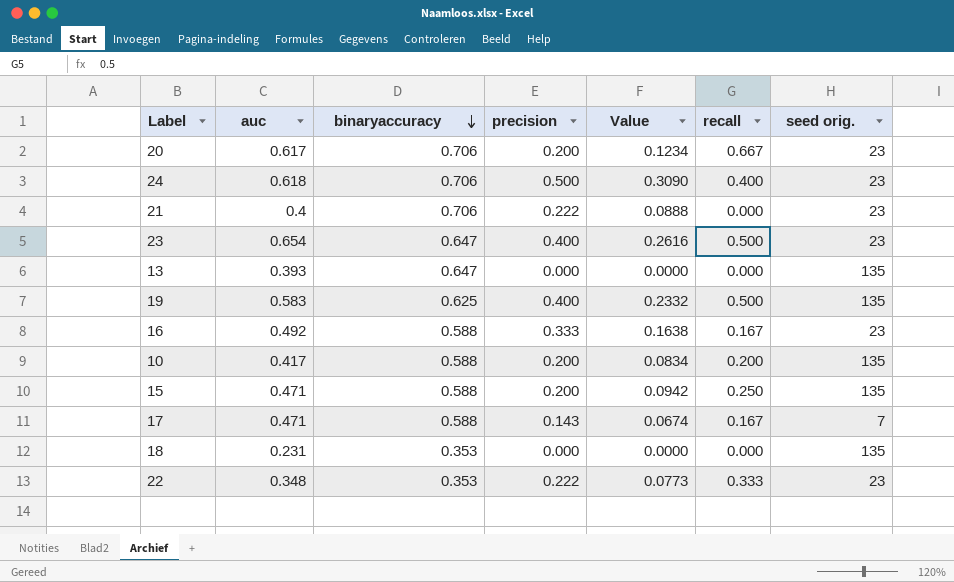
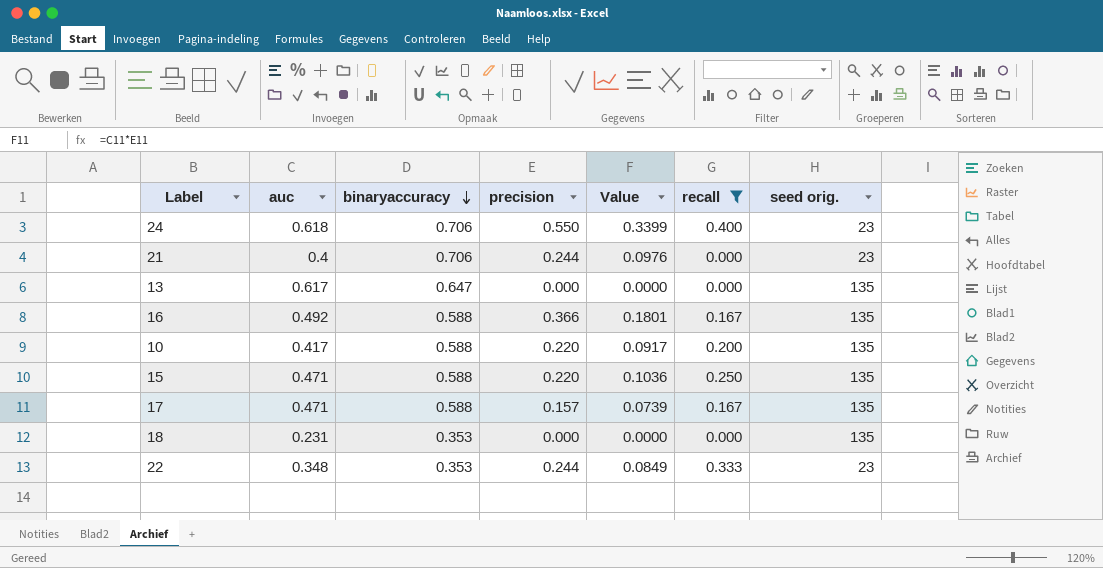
filter: none -> recall <= 0.400
24 | precision: 0.500 -> 0.550
24 | Value: 0.3090 -> 0.3399
21 | precision: 0.222 -> 0.244
21 | Value: 0.0888 -> 0.0976
13 | auc: 0.393 -> 0.617
16 | precision: 0.333 -> 0.366
16 | Value: 0.1638 -> 0.1801
16 | seed orig.: 23 -> 135
10 | precision: 0.200 -> 0.220
10 | Value: 0.0834 -> 0.0917
15 | precision: 0.200 -> 0.220
15 | Value: 0.0942 -> 0.1036
17 | precision: 0.143 -> 0.157
17 | Value: 0.0674 -> 0.0739
17 | seed orig.: 7 -> 135
22 | precision: 0.222 -> 0.244
22 | Value: 0.0773 -> 0.0849

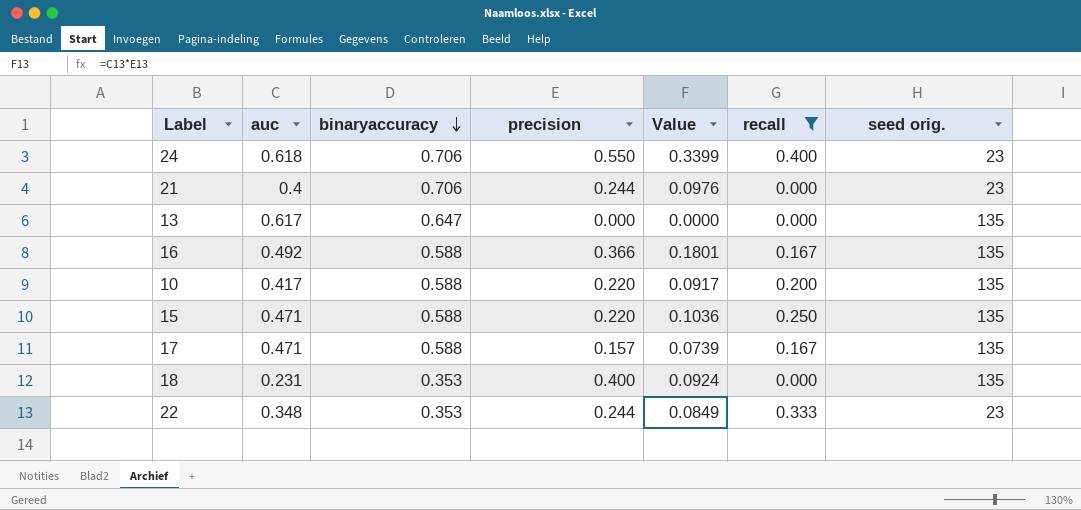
18 | precision: 0.000 -> 0.400
18 | Value: 0.0000 -> 0.0924

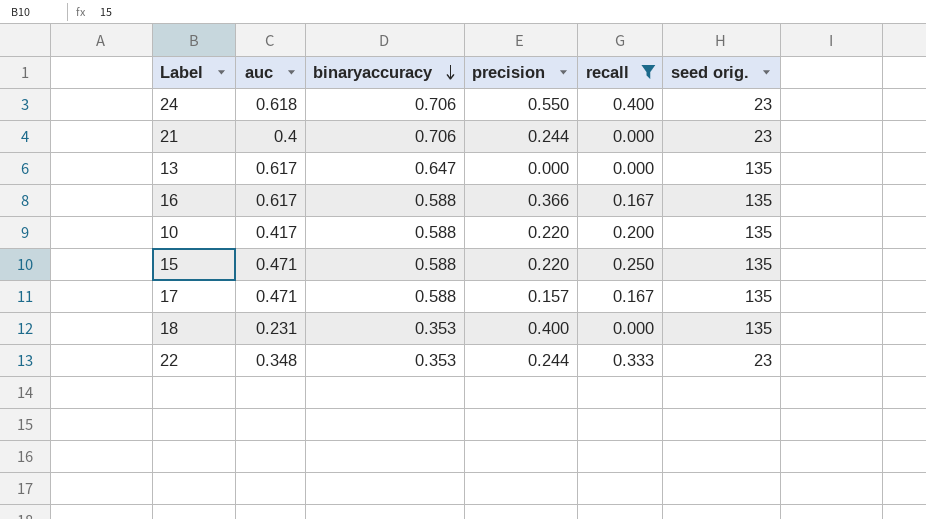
column Value | formula: [auc] * [precision] -> none
16 | auc: 0.492 -> 0.617

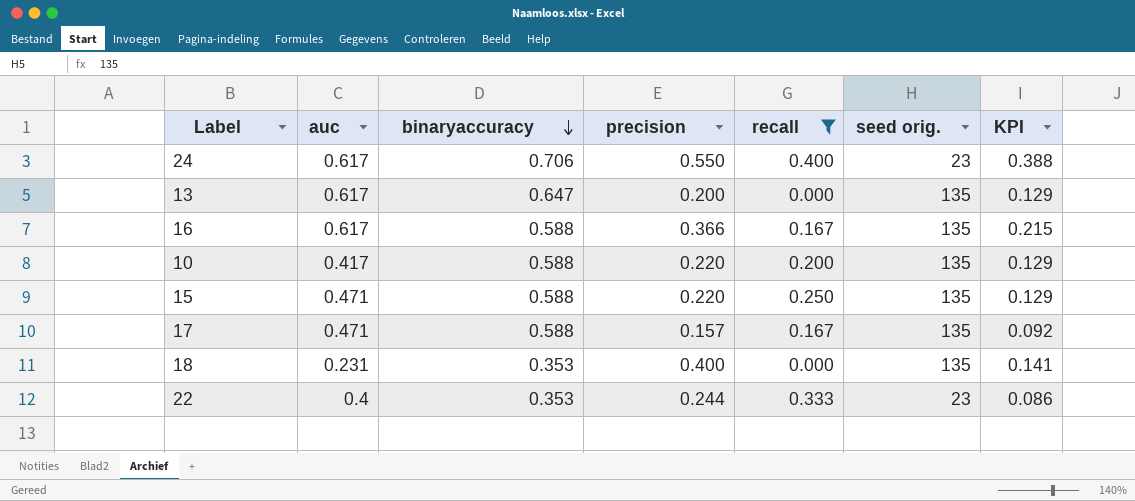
column KPI | formula: none -> [binaryaccuracy] * [precision]
row 21: 0.4 | 0.706 | 0.244 | 0.000 | 23 -> none
24 | auc: 0.618 -> 0.617
13 | precision: 0.000 -> 0.200
22 | auc: 0.348 -> 0.4

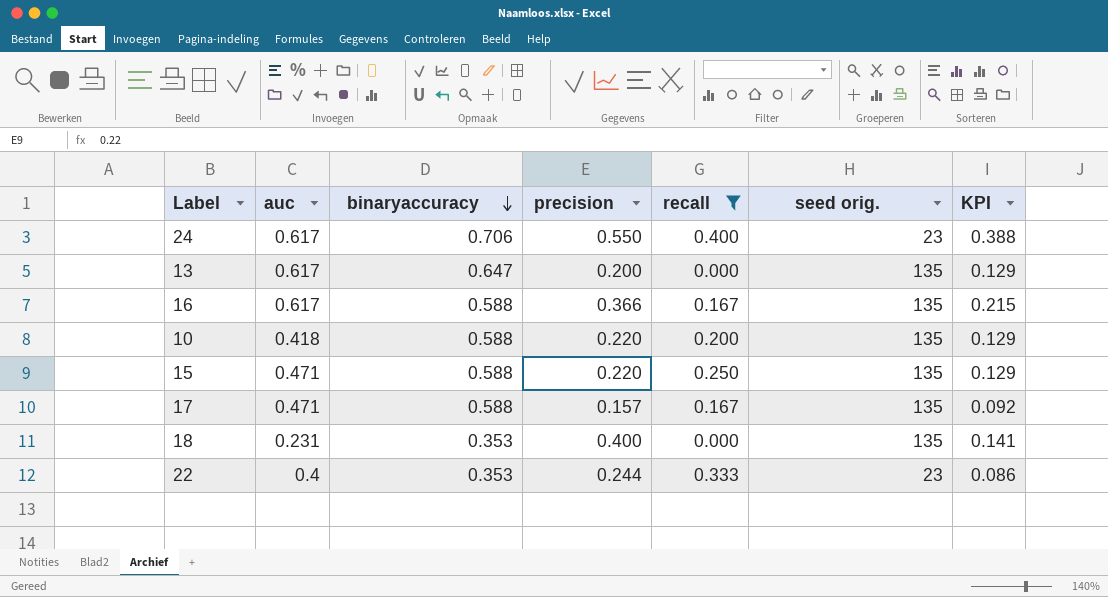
10 | auc: 0.417 -> 0.418

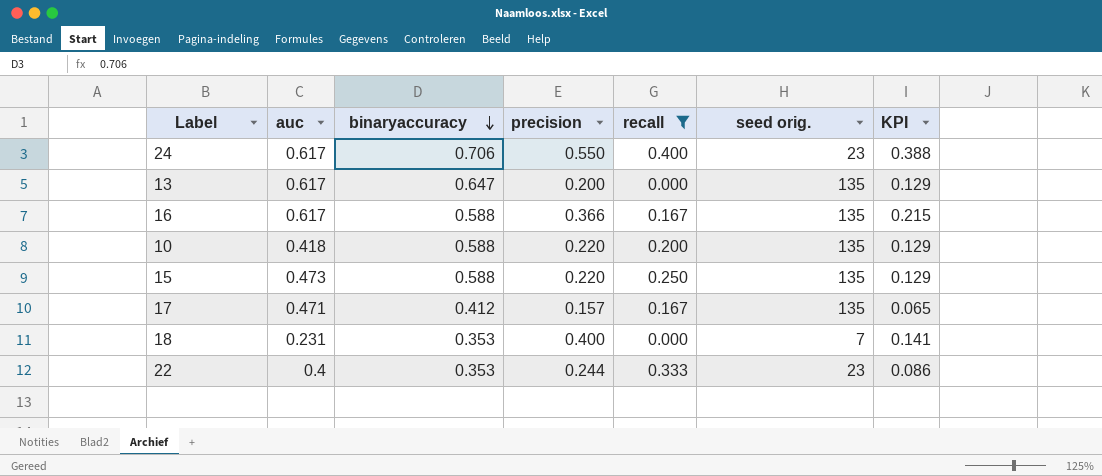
15 | auc: 0.471 -> 0.473
17 | binaryaccuracy: 0.588 -> 0.412
17 | KPI: 0.092 -> 0.065
18 | seed orig.: 135 -> 7

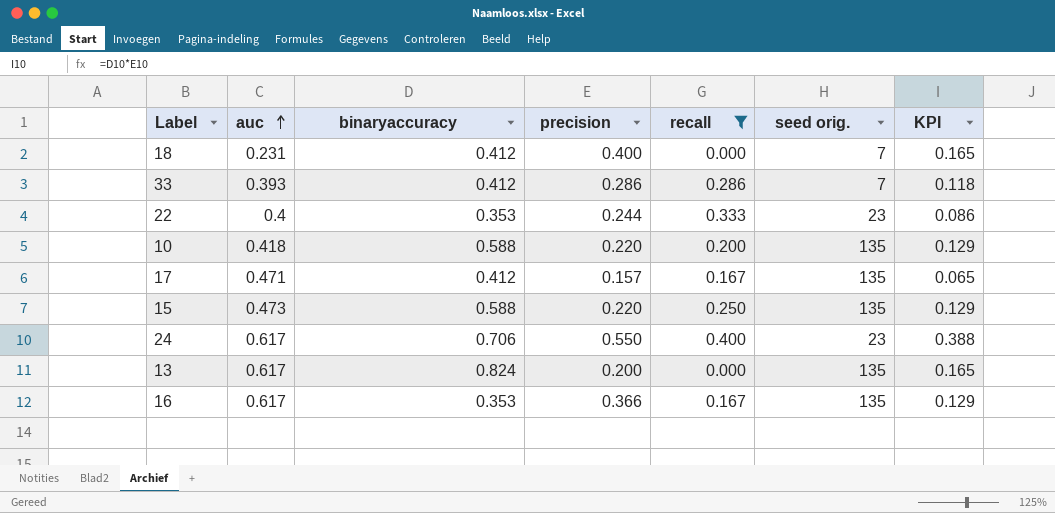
row order: binaryaccuracy descending -> auc ascending
18 | binaryaccuracy: 0.353 -> 0.412
18 | KPI: 0.141 -> 0.165
row 33: none -> 0.393 | 0.412 | 0.286 | 0.286 | 7 | 0.118
13 | binaryaccuracy: 0.647 -> 0.824
13 | KPI: 0.129 -> 0.165
16 | binaryaccuracy: 0.588 -> 0.353
16 | KPI: 0.215 -> 0.129

